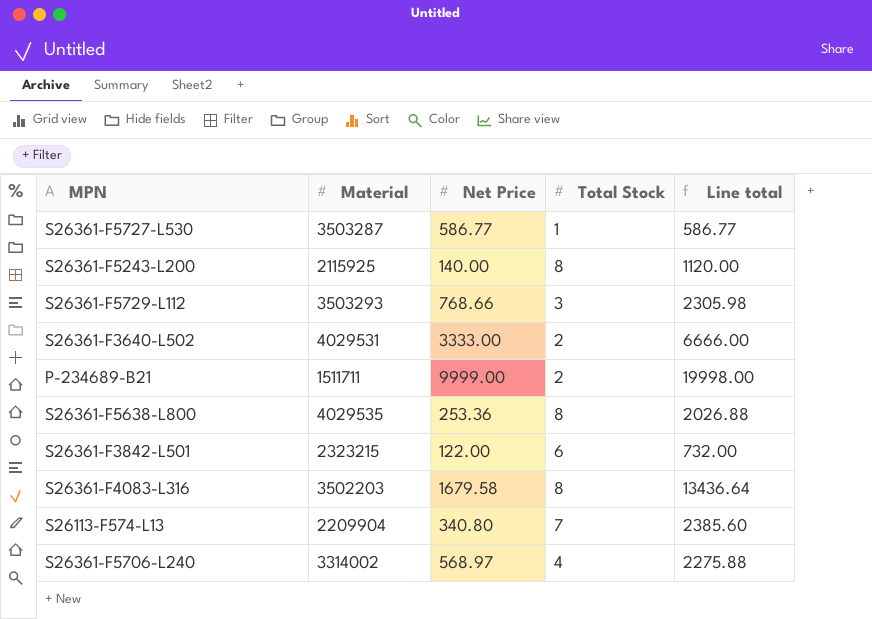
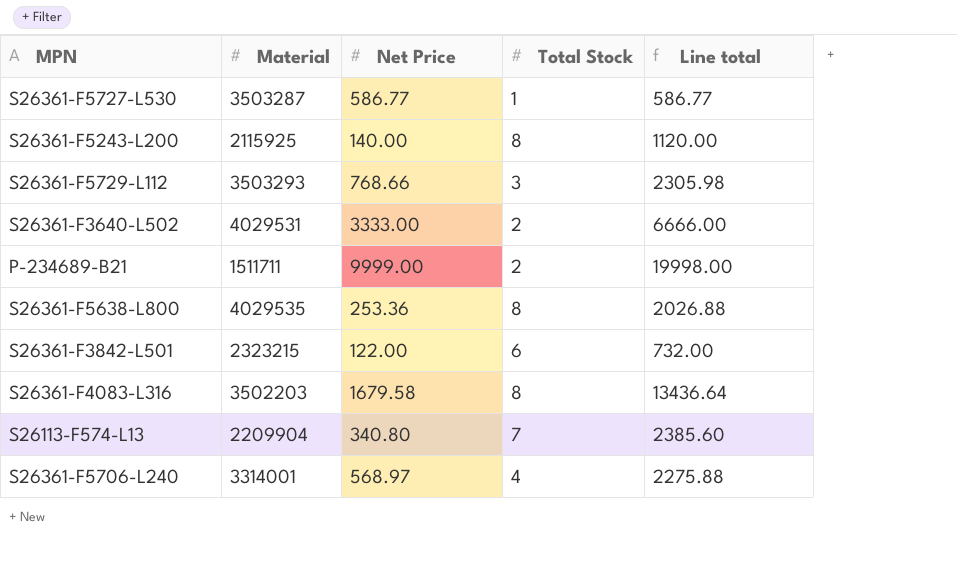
S26361-F5706-L240 | Material: 3314002 -> 3314001

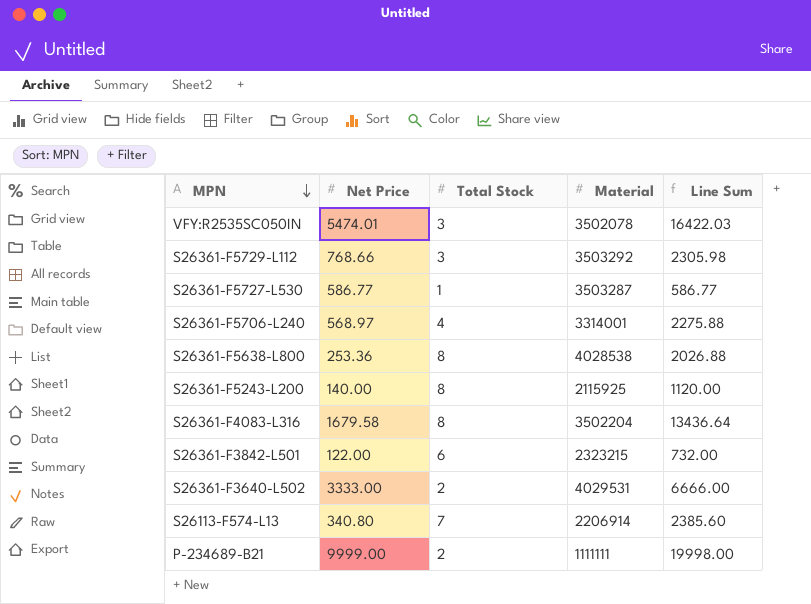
row order: none -> MPN descending
column Material | position: 2 -> 4
column name: Line total -> Line Sum
row VFY:R2535SC050IN: none -> 5474.01 | 3 | 3502078 | 16422.03
S26361-F5729-L112 | Material: 3503293 -> 3503292
S26361-F5638-L800 | Material: 4029535 -> 4028538
S26361-F4083-L316 | Material: 3502203 -> 3502204
S26113-F574-L13 | Material: 2209904 -> 2206914
P-234689-B21 | Material: 1511711 -> 1111111

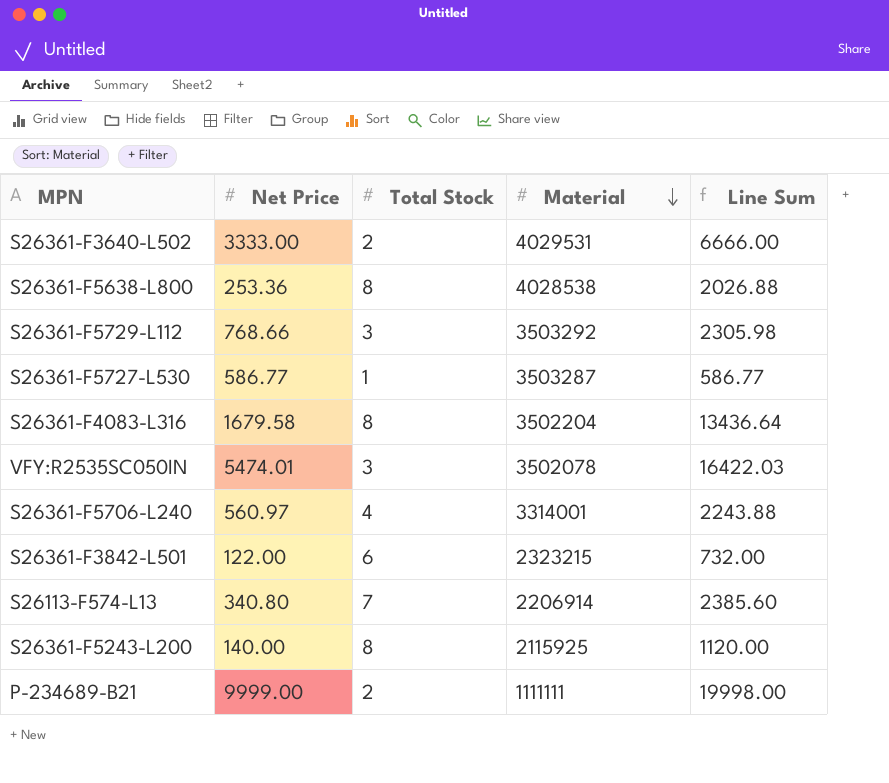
row order: MPN descending -> Material descending
S26361-F5706-L240 | Net Price: 568.97 -> 560.97
S26361-F5706-L240 | Line Sum: 2275.88 -> 2243.88

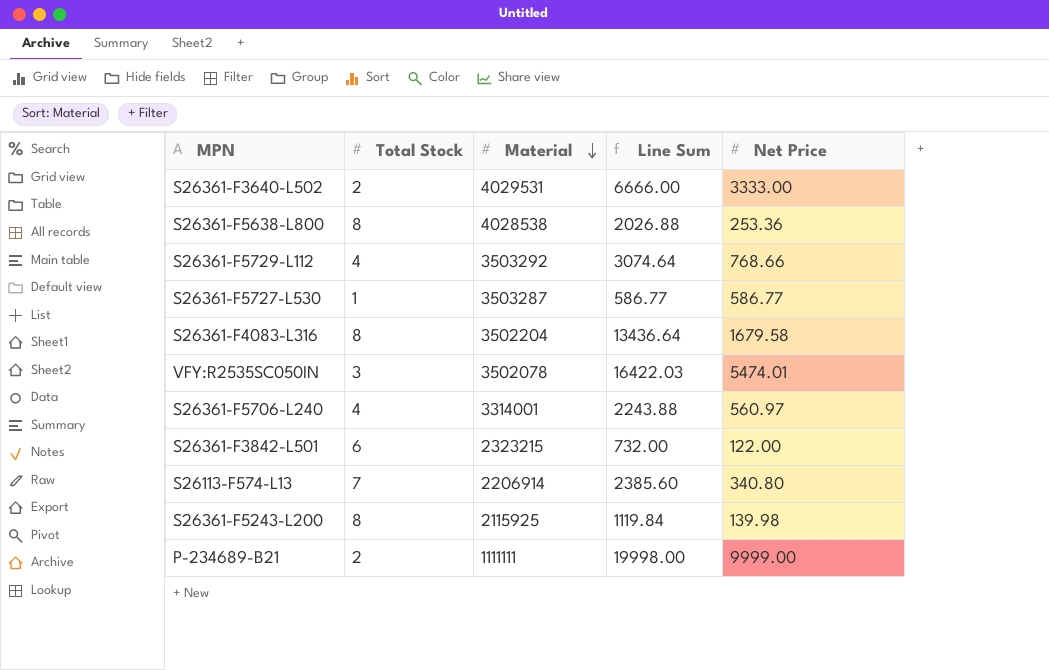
column Net Price | position: 2 -> 5
S26361-F5729-L112 | Total Stock: 3 -> 4
S26361-F5729-L112 | Line Sum: 2305.98 -> 3074.64
S26361-F5243-L200 | Line Sum: 1120.00 -> 1119.84
S26361-F5243-L200 | Net Price: 140.00 -> 139.98

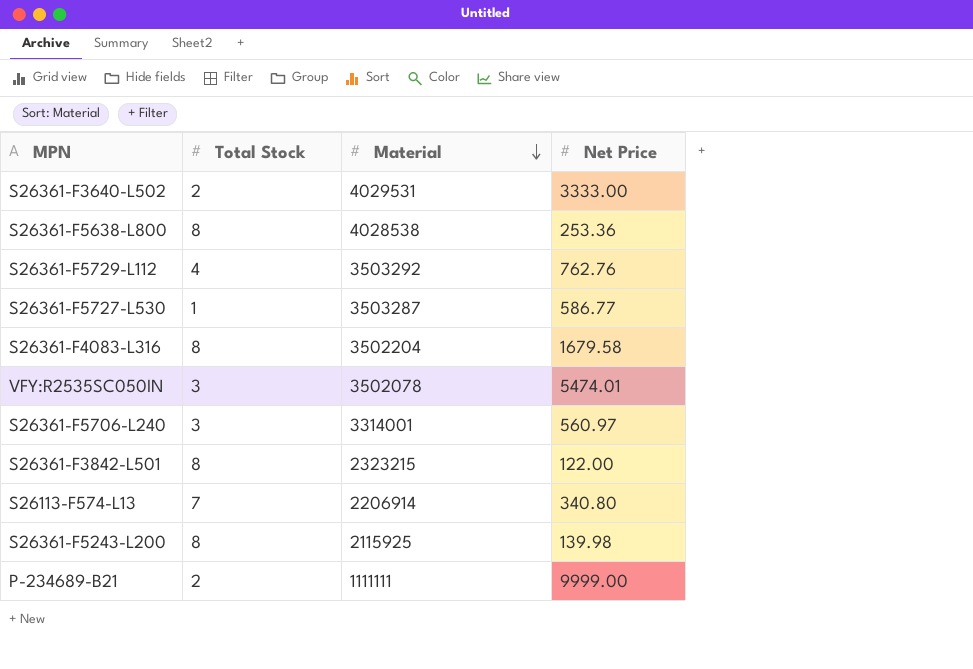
column Line Sum | formula: [Total Stock] * [Net Price] -> none
S26361-F5729-L112 | Net Price: 768.66 -> 762.76
S26361-F5706-L240 | Total Stock: 4 -> 3
S26361-F3842-L501 | Total Stock: 6 -> 8

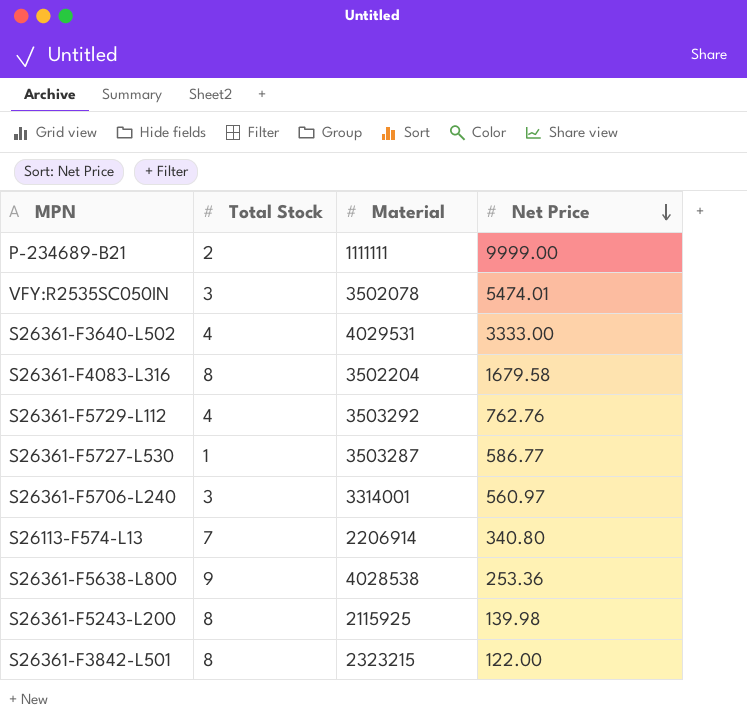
row order: Material descending -> Net Price descending
S26361-F3640-L502 | Total Stock: 2 -> 4
S26361-F5638-L800 | Total Stock: 8 -> 9

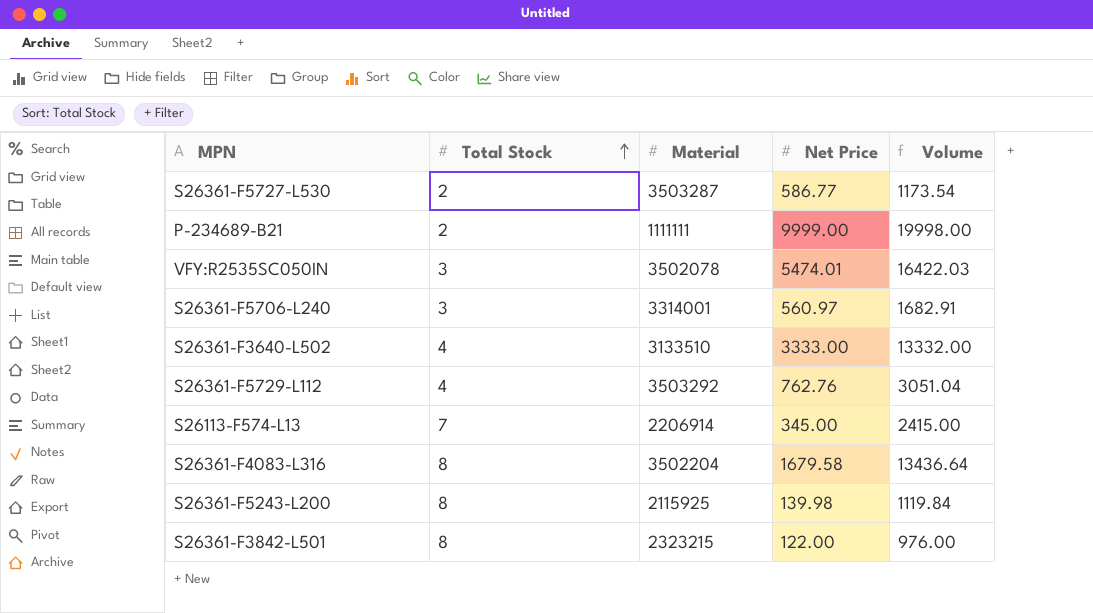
row order: Net Price descending -> Total Stock ascending
column Volume | formula: none -> [Total Stock] * [Net Price]
row S26361-F5638-L800: 9 | 4028538 | 253.36 -> none
S26361-F5727-L530 | Total Stock: 1 -> 2
S26361-F3640-L502 | Material: 4029531 -> 3133510
S26113-F574-L13 | Net Price: 340.80 -> 345.00

